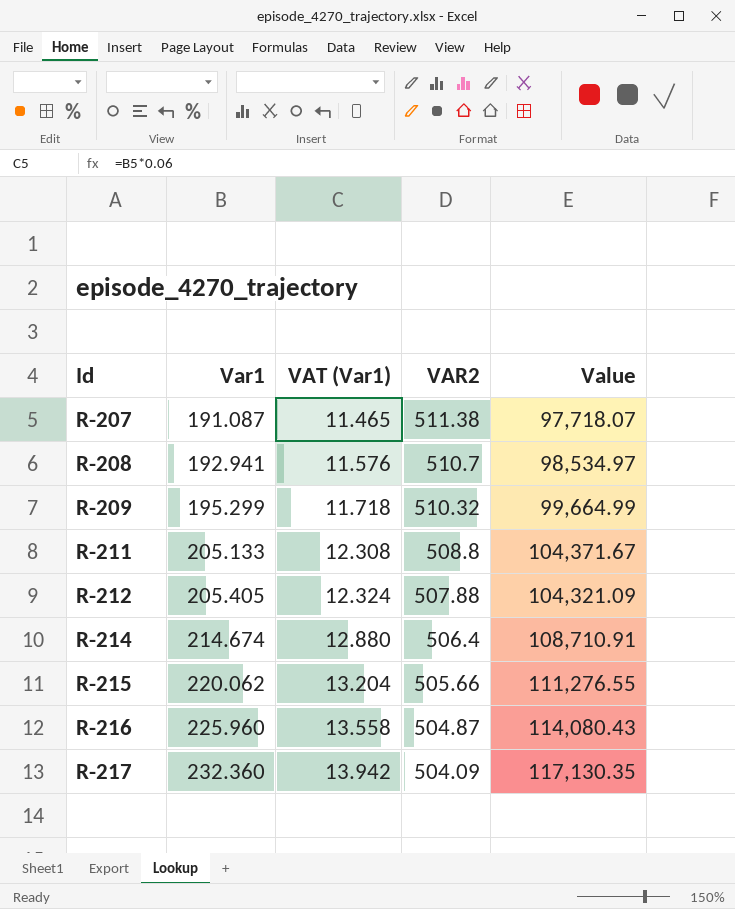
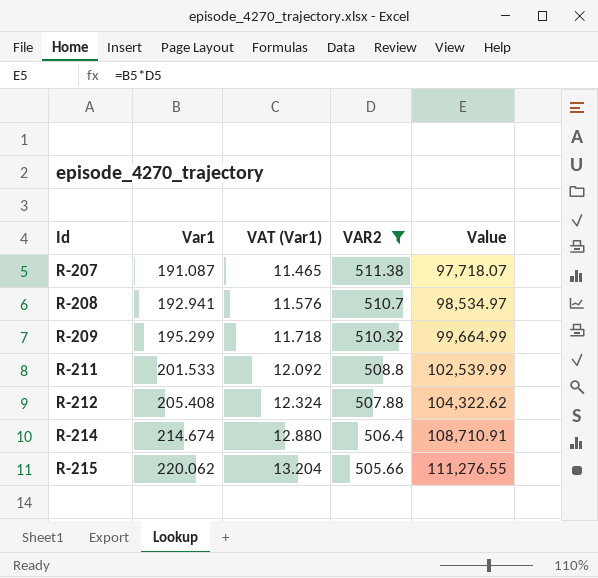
filter: none -> VAR2 >= 505.66
R-211 | Var1: 205.133 -> 201.533
R-211 | VAT (Var1): 12.308 -> 12.092
R-211 | Value: 104,371.67 -> 102,539.99
R-212 | Var1: 205.405 -> 205.408
R-212 | Value: 104,321.09 -> 104,322.62

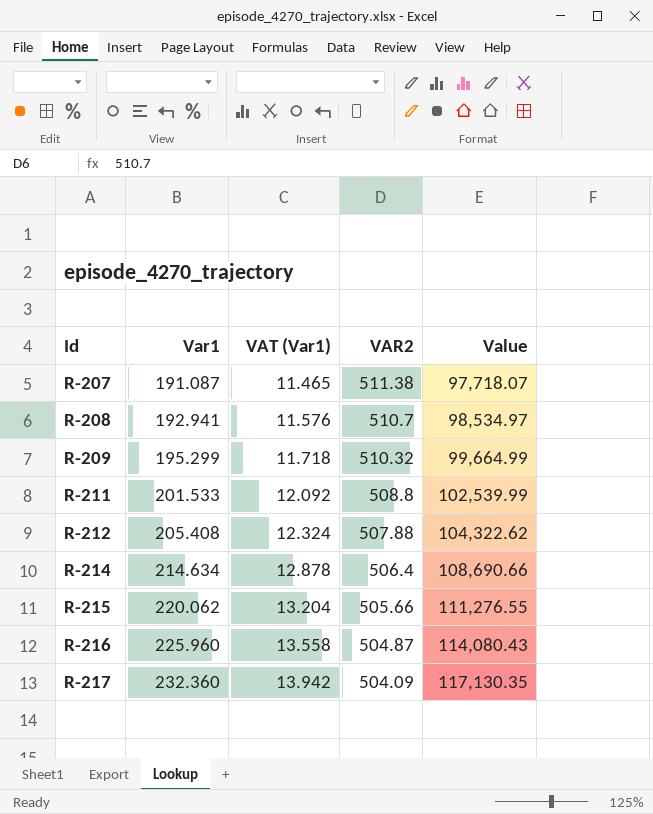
filter: VAR2 >= 505.66 -> none
R-214 | Var1: 214.674 -> 214.634
R-214 | VAT (Var1): 12.880 -> 12.878
R-214 | Value: 108,710.91 -> 108,690.66

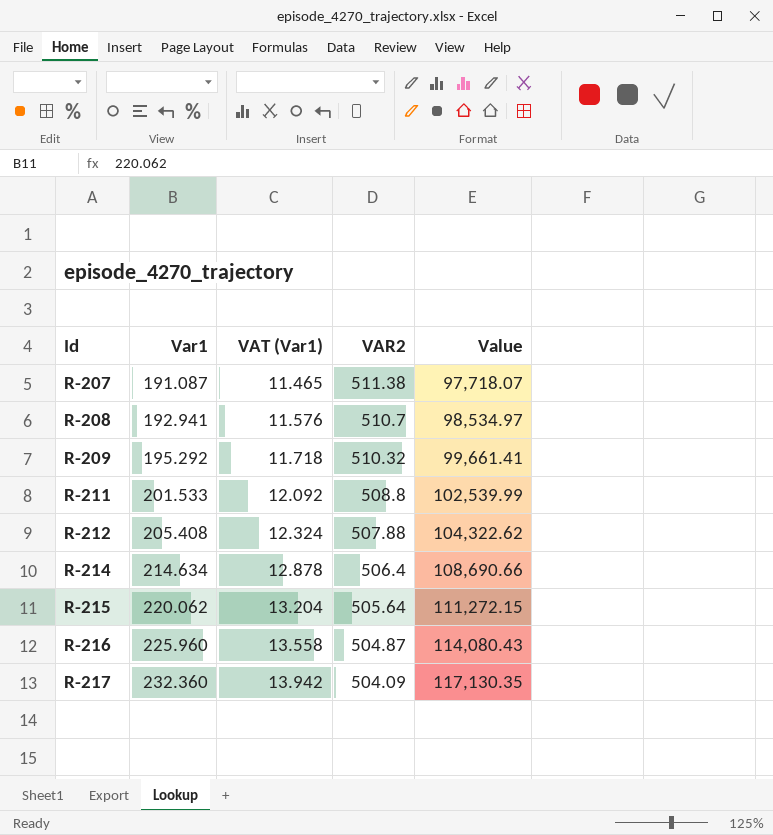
R-209 | Var1: 195.299 -> 195.292
R-209 | Value: 99,664.99 -> 99,661.41
R-215 | VAR2: 505.66 -> 505.64
R-215 | Value: 111,276.55 -> 111,272.15

